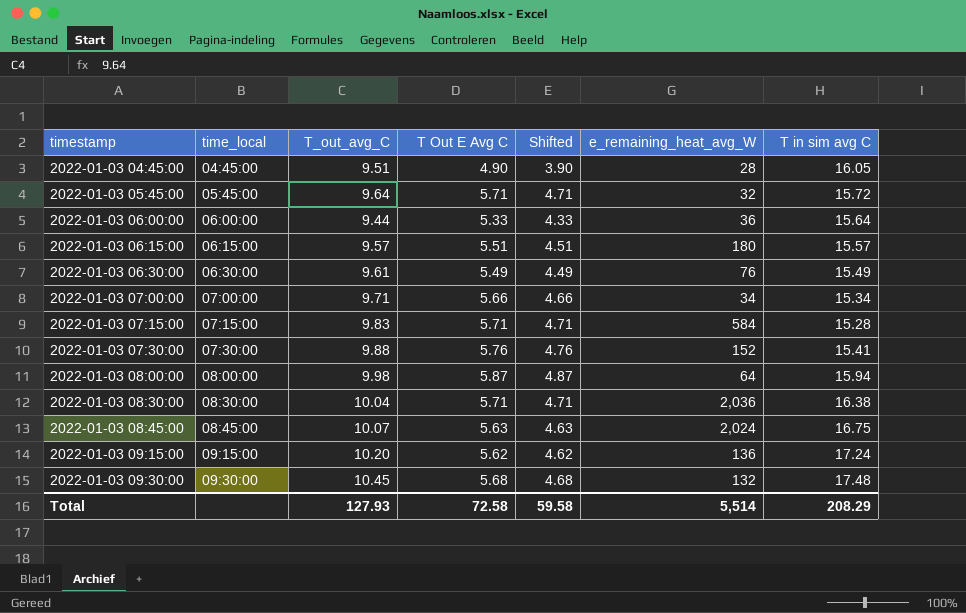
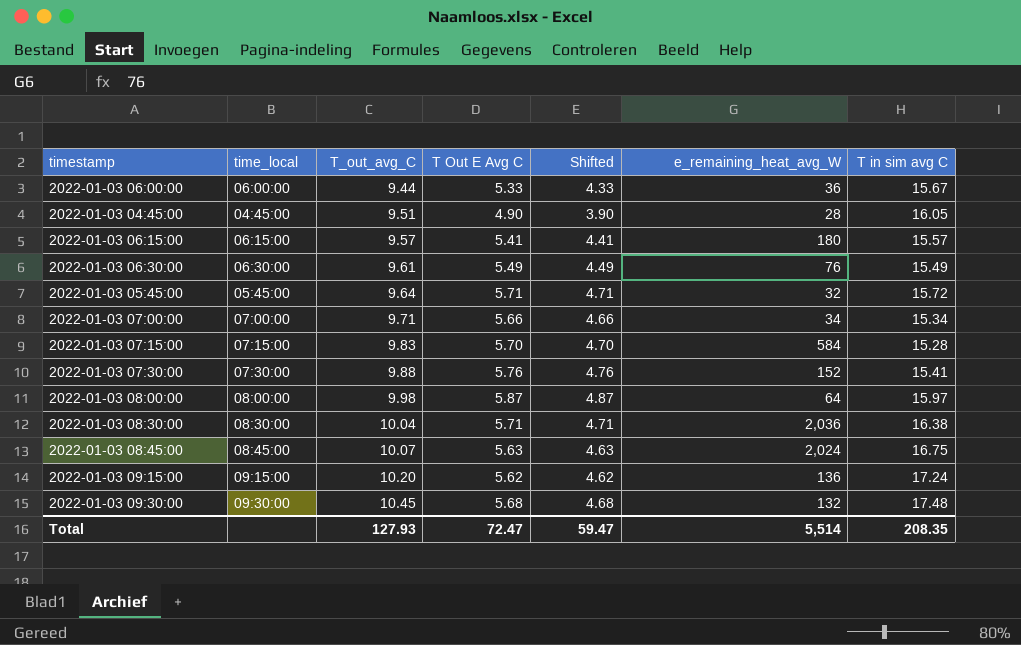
row order: timestamp ascending -> T_out_avg_C ascending
2022-01-03 06:00:00 | T in sim avg C: 15.64 -> 15.67
2022-01-03 06:15:00 | T Out E Avg C: 5.51 -> 5.41
2022-01-03 06:15:00 | Shifted: 4.51 -> 4.41
2022-01-03 07:15:00 | T Out E Avg C: 5.71 -> 5.70
2022-01-03 07:15:00 | Shifted: 4.71 -> 4.70
2022-01-03 08:00:00 | T in sim avg C: 15.94 -> 15.97
Total | T Out E Avg C: 72.58 -> 72.47
Total | Shifted: 59.58 -> 59.47
Total | T in sim avg C: 208.29 -> 208.35

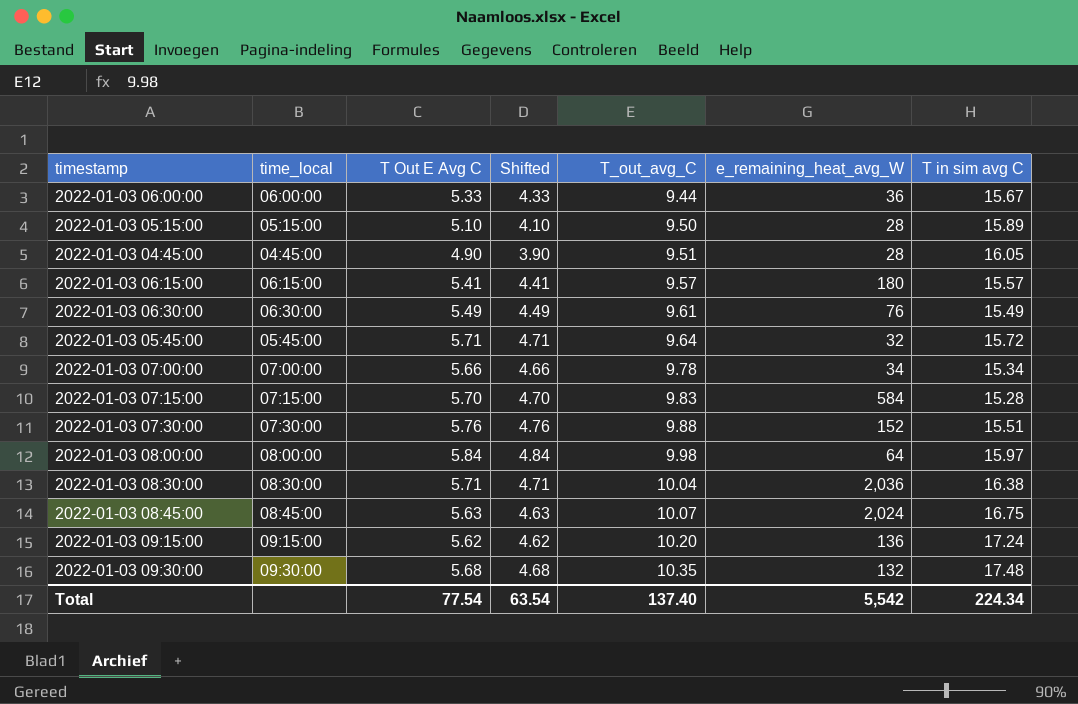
column T_out_avg_C | position: 3 -> 5
row 2022-01-03 05:15:00: none -> 05:15:00 | 5.10 | 4.10 | 9.50 | 28 | 15.89
2022-01-03 07:00:00 | T_out_avg_C: 9.71 -> 9.78
2022-01-03 07:30:00 | T in sim avg C: 15.41 -> 15.51
2022-01-03 08:00:00 | T Out E Avg C: 5.87 -> 5.84
2022-01-03 08:00:00 | Shifted: 4.87 -> 4.84
2022-01-03 09:30:00 | T_out_avg_C: 10.45 -> 10.35
Total | T Out E Avg C: 72.47 -> 77.54
Total | Shifted: 59.47 -> 63.54
Total | T_out_avg_C: 127.93 -> 137.40
Total | e_remaining_heat_avg_W: 5,514 -> 5,542
Total | T in sim avg C: 208.35 -> 224.34

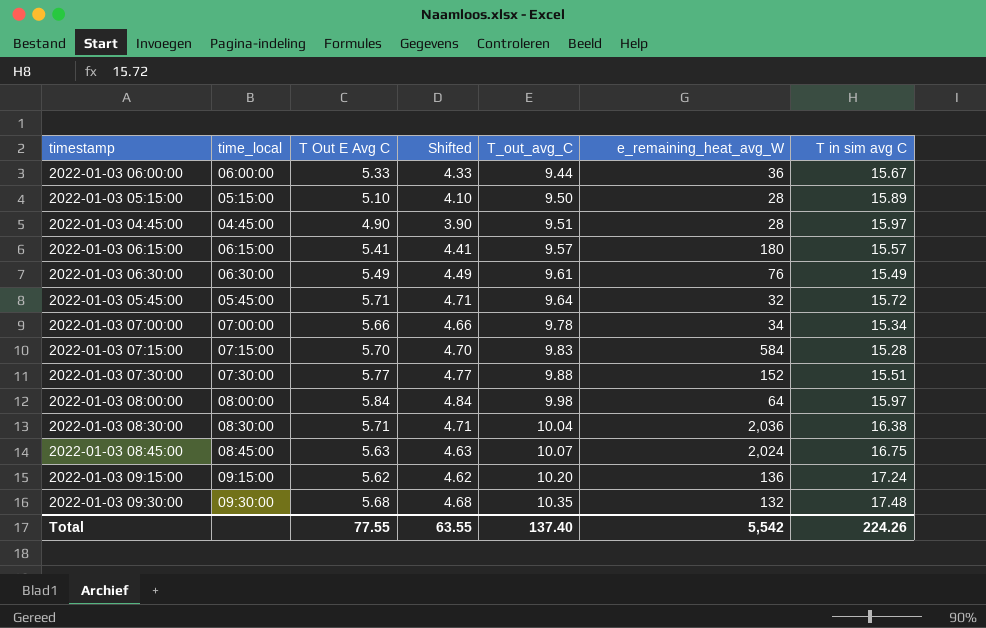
2022-01-03 04:45:00 | T in sim avg C: 16.05 -> 15.97
2022-01-03 07:30:00 | T Out E Avg C: 5.76 -> 5.77
2022-01-03 07:30:00 | Shifted: 4.76 -> 4.77
Total | T Out E Avg C: 77.54 -> 77.55
Total | Shifted: 63.54 -> 63.55
Total | T in sim avg C: 224.34 -> 224.26

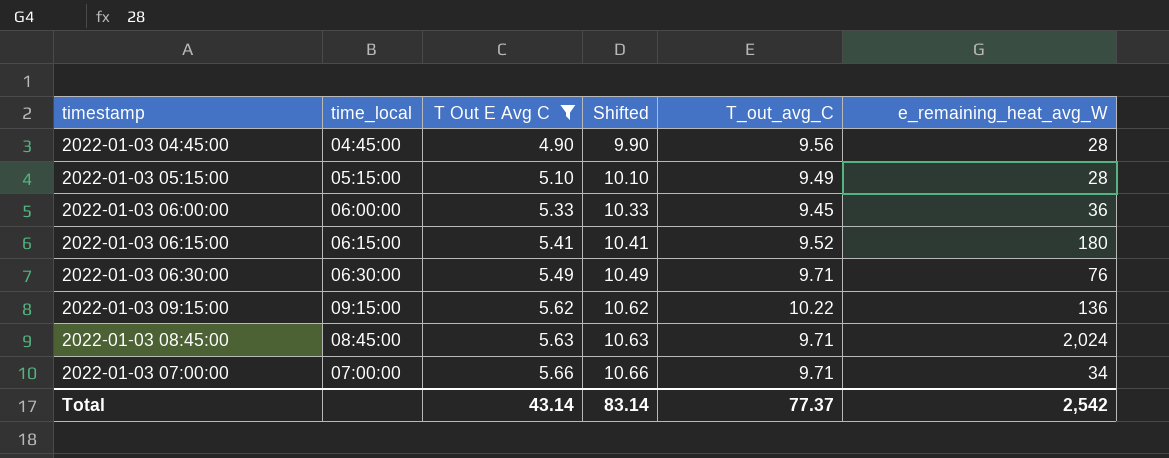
filter: none -> T Out E Avg C <= 5.66
row order: T_out_avg_C ascending -> T Out E Avg C ascending
column T in sim avg C | position: 7 -> none
column Shifted | formula: [T Out E Avg C] - 1 -> [T Out E Avg C] + 5
2022-01-03 04:45:00 | T_out_avg_C: 9.51 -> 9.56
2022-01-03 05:15:00 | T_out_avg_C: 9.50 -> 9.49
2022-01-03 06:00:00 | T_out_avg_C: 9.44 -> 9.45
2022-01-03 06:15:00 | T_out_avg_C: 9.57 -> 9.52
2022-01-03 06:30:00 | T_out_avg_C: 9.61 -> 9.71
2022-01-03 09:15:00 | T_out_avg_C: 10.20 -> 10.22
2022-01-03 08:45:00 | T_out_avg_C: 10.07 -> 9.71
2022-01-03 07:00:00 | T_out_avg_C: 9.78 -> 9.71
Total | T Out E Avg C: 77.55 -> 43.14
Total | Shifted: 63.55 -> 83.14
Total | T_out_avg_C: 137.40 -> 77.37
Total | e_remaining_heat_avg_W: 5,542 -> 2,542

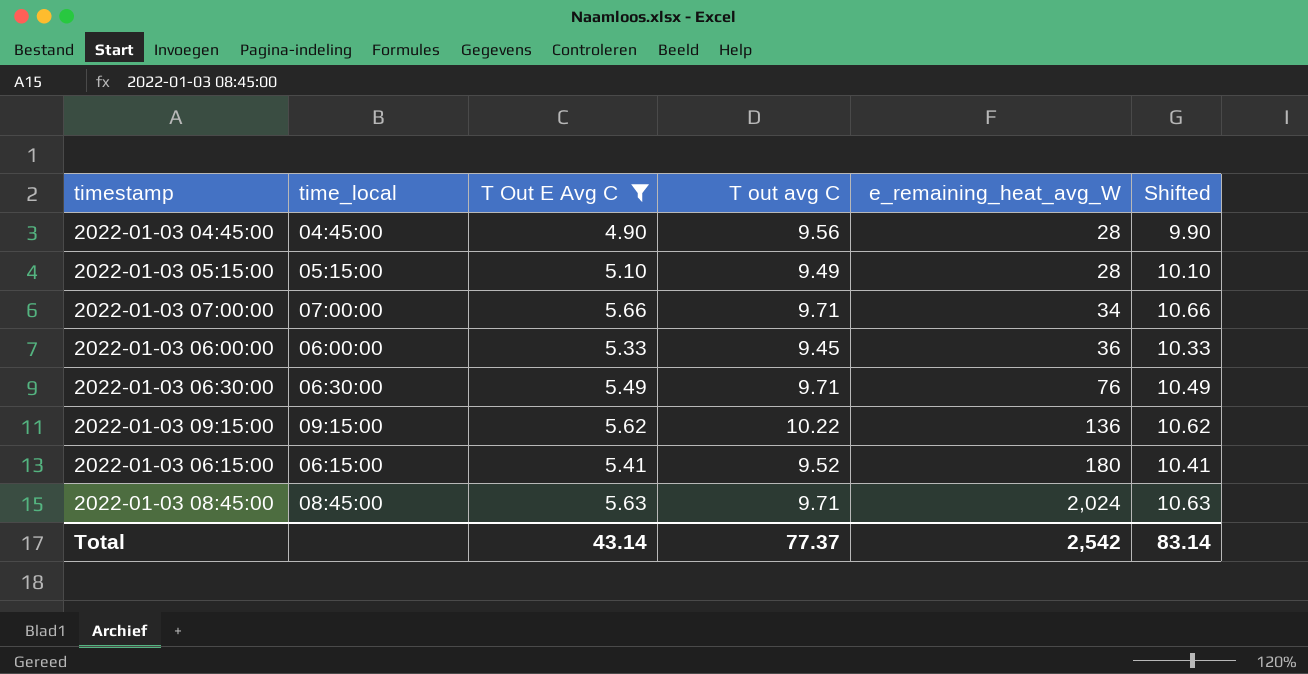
row order: T Out E Avg C ascending -> e_remaining_heat_avg_W ascending
column name: T_out_avg_C -> T out avg C
column Shifted | position: 4 -> 6

